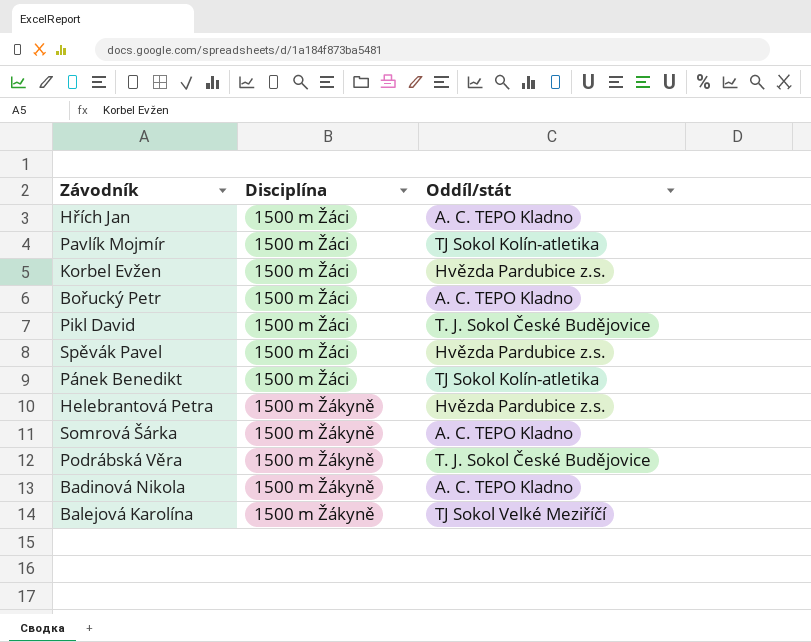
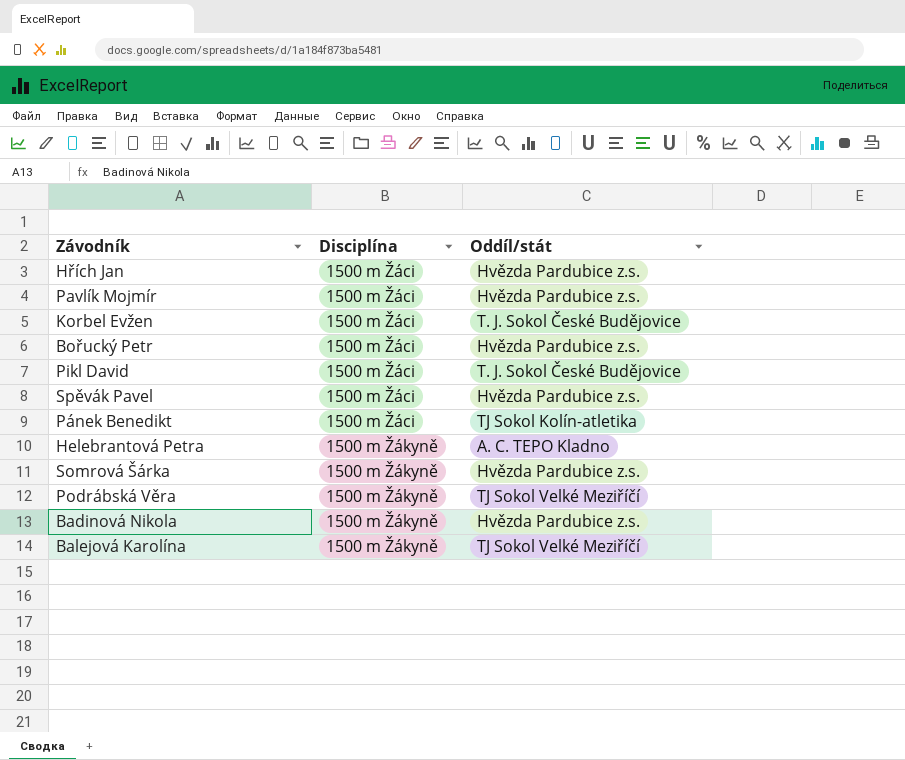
Hřích Jan | Oddíl/stát: A. C. TEPO Kladno -> Hvězda Pardubice z.s.
Pavlík Mojmír | Oddíl/stát: TJ Sokol Kolín-atletika -> Hvězda Pardubice z.s.
Korbel Evžen | Oddíl/stát: Hvězda Pardubice z.s. -> T. J. Sokol České Budějovice
Bořucký Petr | Oddíl/stát: A. C. TEPO Kladno -> Hvězda Pardubice z.s.
Helebrantová Petra | Oddíl/stát: Hvězda Pardubice z.s. -> A. C. TEPO Kladno
Somrová Šárka | Oddíl/stát: A. C. TEPO Kladno -> Hvězda Pardubice z.s.
Podrábská Věra | Oddíl/stát: T. J. Sokol České Budějovice -> TJ Sokol Velké Meziříčí
Badinová Nikola | Oddíl/stát: A. C. TEPO Kladno -> Hvězda Pardubice z.s.

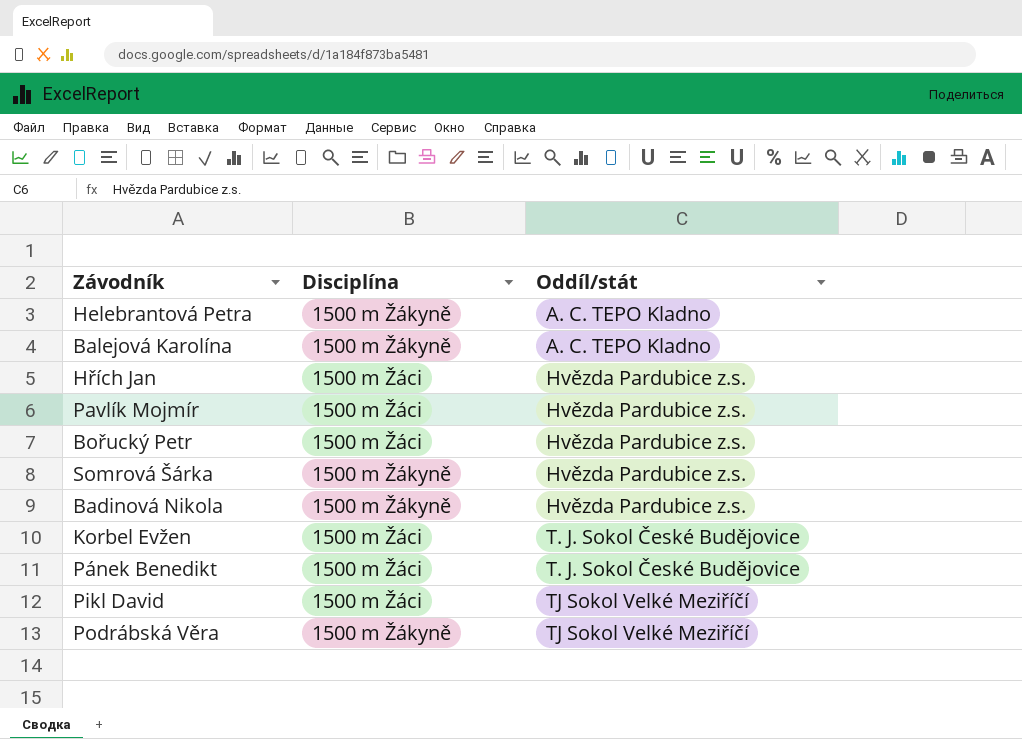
row order: Disciplína ascending -> Oddíl/stát ascending
row Spěvák Pavel: 1500 m Žáci | Hvězda Pardubice z.s. -> none
Balejová Karolína | Oddíl/stát: TJ Sokol Velké Meziříčí -> A. C. TEPO Kladno
Pánek Benedikt | Oddíl/stát: TJ Sokol Kolín-atletika -> T. J. Sokol České Budějovice
Pikl David | Oddíl/stát: T. J. Sokol České Budějovice -> TJ Sokol Velké Meziříčí

